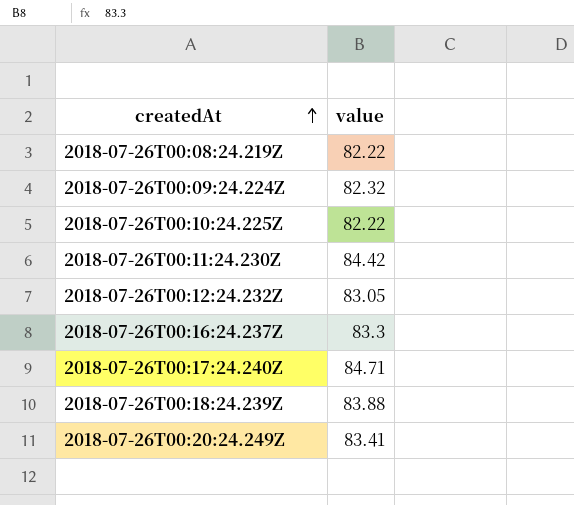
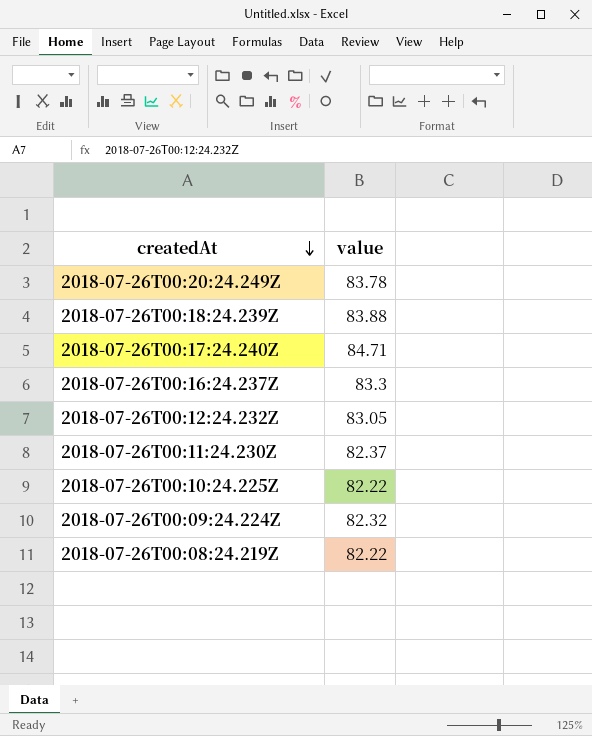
row order: createdAt ascending -> createdAt descending
2018-07-26T00:20:24.249Z | value: 83.41 -> 83.78
2018-07-26T00:11:24.230Z | value: 84.42 -> 82.37

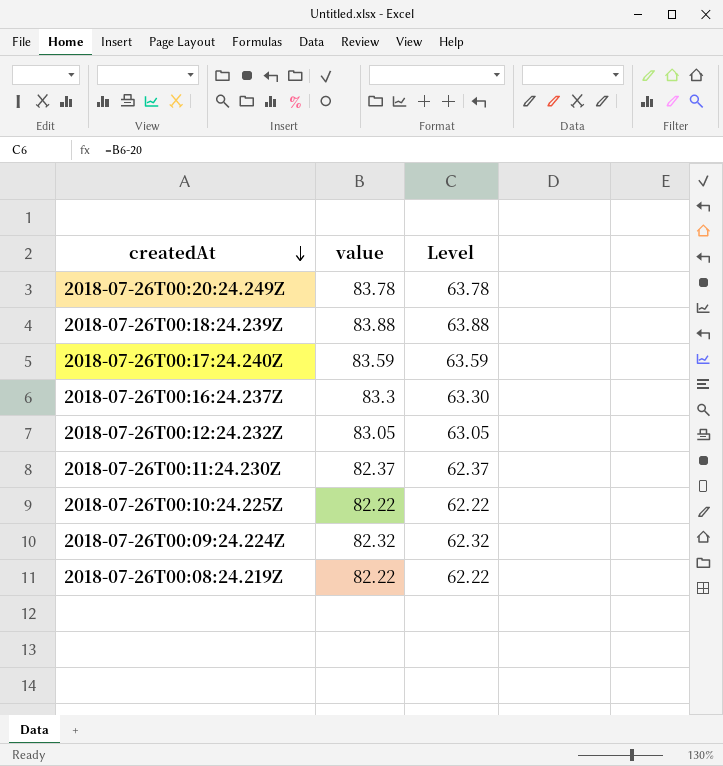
column Level | formula: none -> [value] - 20
2018-07-26T00:17:24.240Z | value: 84.71 -> 83.59

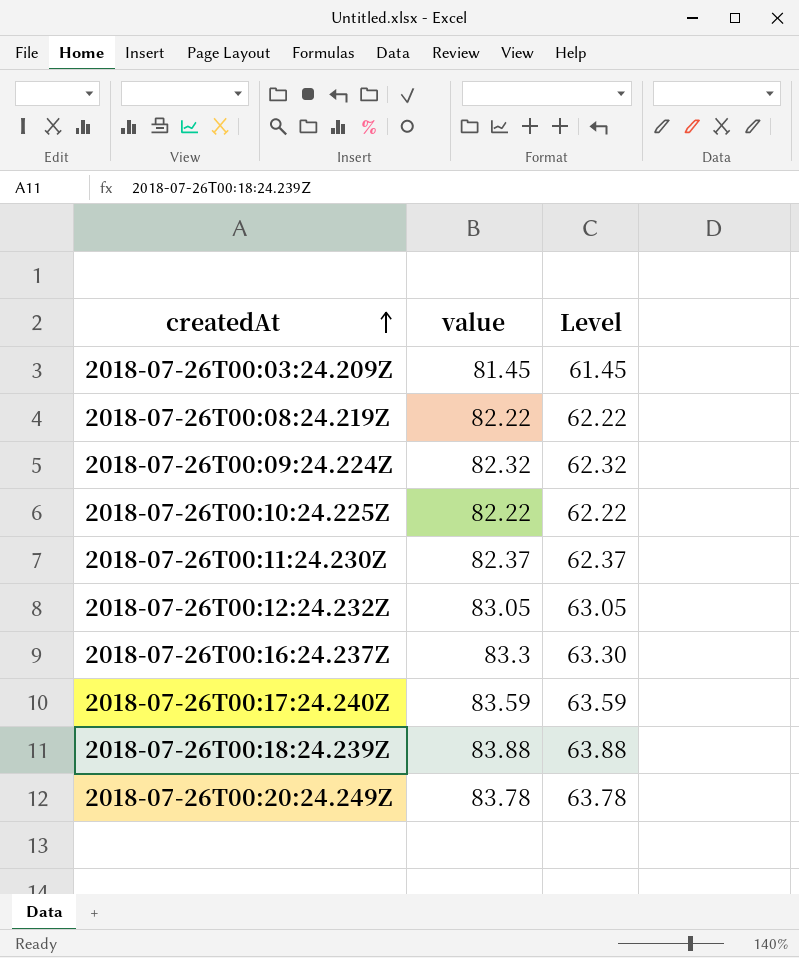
row order: createdAt descending -> createdAt ascending
row 2018-07-26T00:03:24.209Z: none -> 81.45 | 61.45

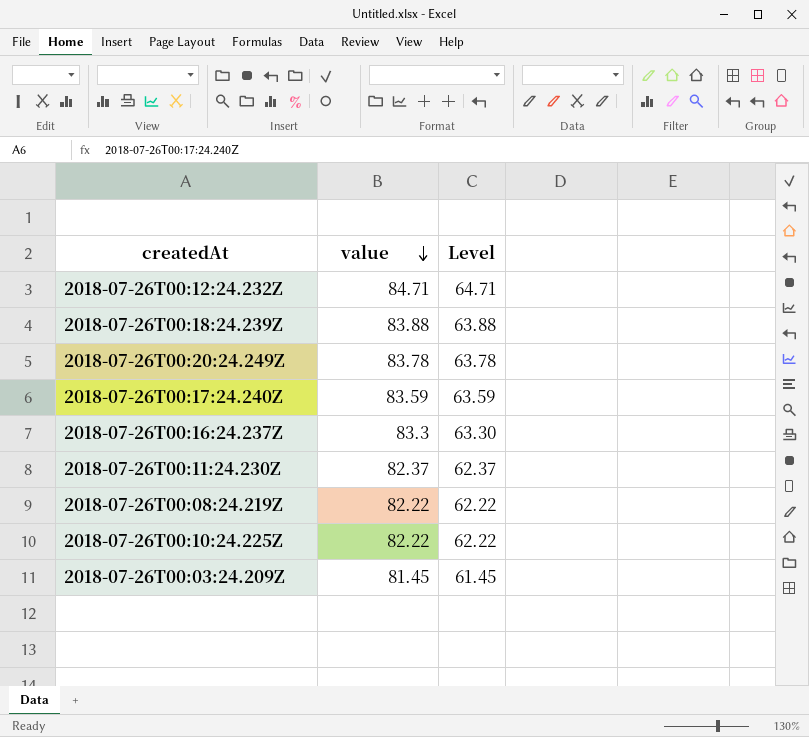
row order: createdAt ascending -> value descending
row 2018-07-26T00:09:24.224Z: 82.32 | 62.32 -> none
2018-07-26T00:12:24.232Z | value: 83.05 -> 84.71
2018-07-26T00:12:24.232Z | Level: 63.05 -> 64.71

